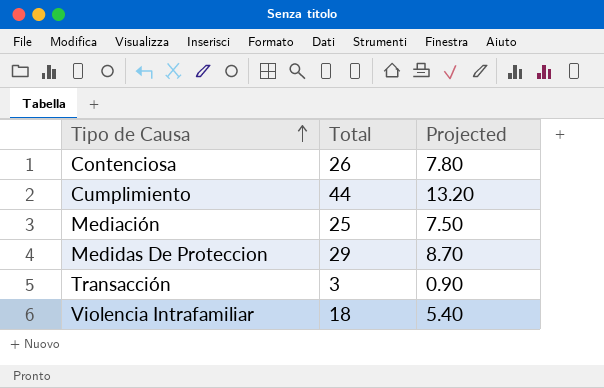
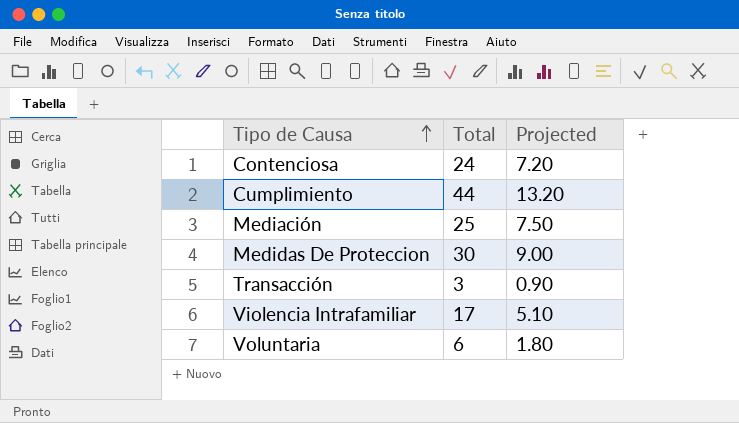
Contenciosa | Total: 26 -> 24
Contenciosa | Projected: 7.80 -> 7.20
Medidas De Proteccion | Total: 29 -> 30
Medidas De Proteccion | Projected: 8.70 -> 9.00
Violencia Intrafamiliar | Total: 18 -> 17
Violencia Intrafamiliar | Projected: 5.40 -> 5.10
row Voluntaria: none -> 6 | 1.80

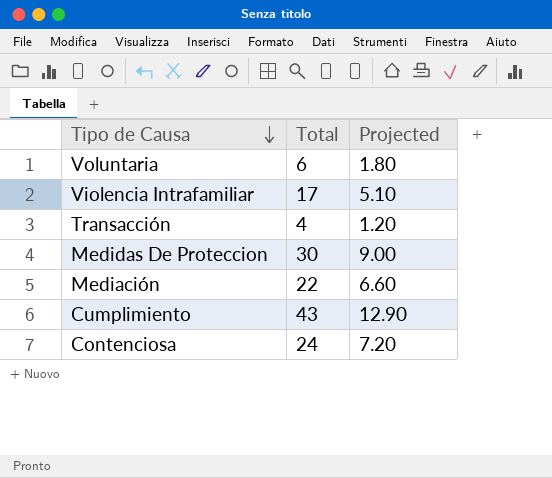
row order: Tipo de Causa ascending -> Tipo de Causa descending
Transacción | Total: 3 -> 4
Transacción | Projected: 0.90 -> 1.20
Mediación | Total: 25 -> 22
Mediación | Projected: 7.50 -> 6.60
Cumplimiento | Total: 44 -> 43
Cumplimiento | Projected: 13.20 -> 12.90

